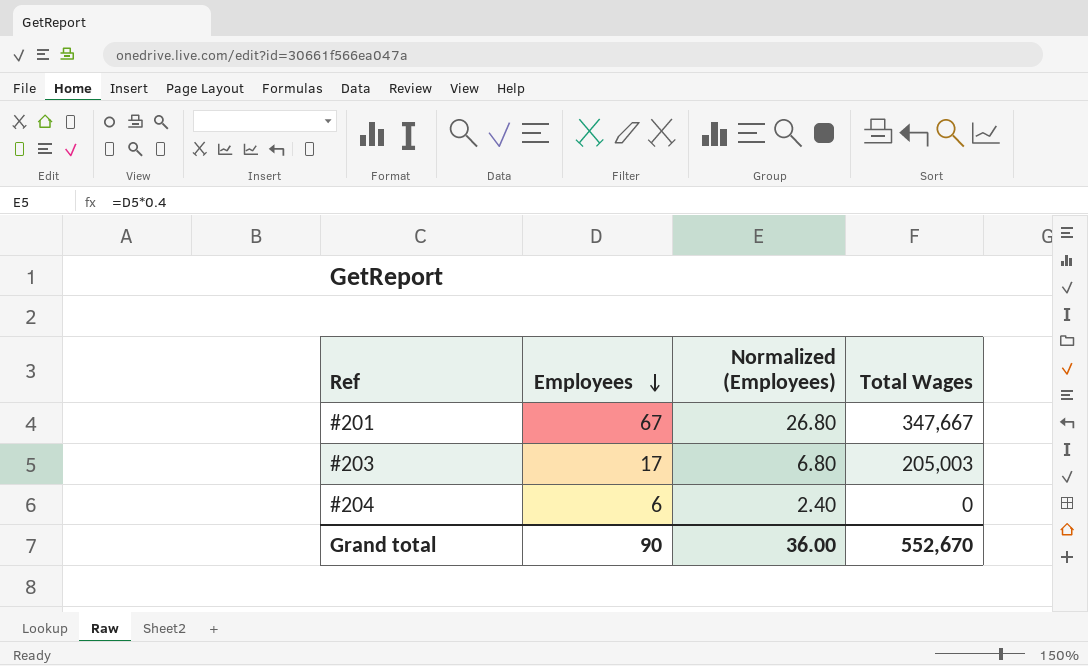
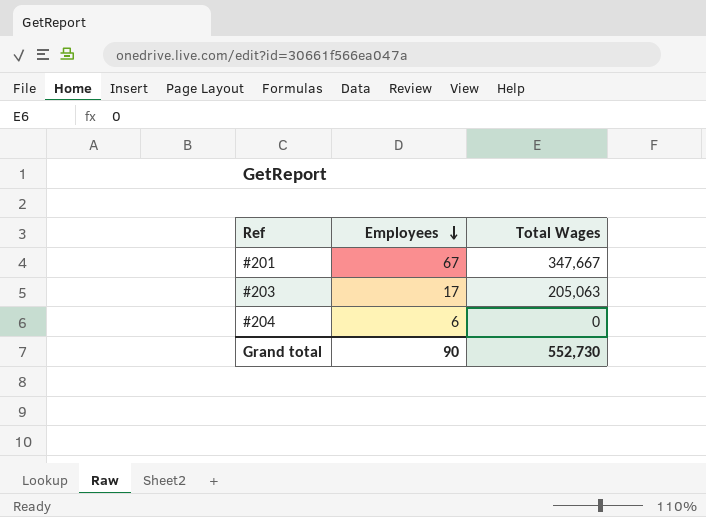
column Normalized (Employees) | formula: [Employees] * 0.4 -> none
#203 | Total Wages: 205,003 -> 205,063
Grand total | Total Wages: 552,670 -> 552,730

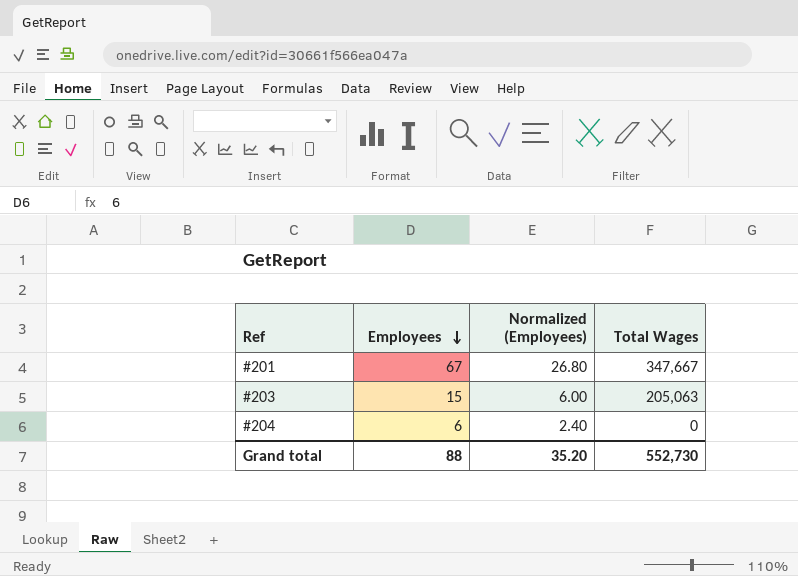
column Normalized (Employees) | formula: none -> [Employees] * 0.4
#203 | Employees: 17 -> 15
Grand total | Employees: 90 -> 88

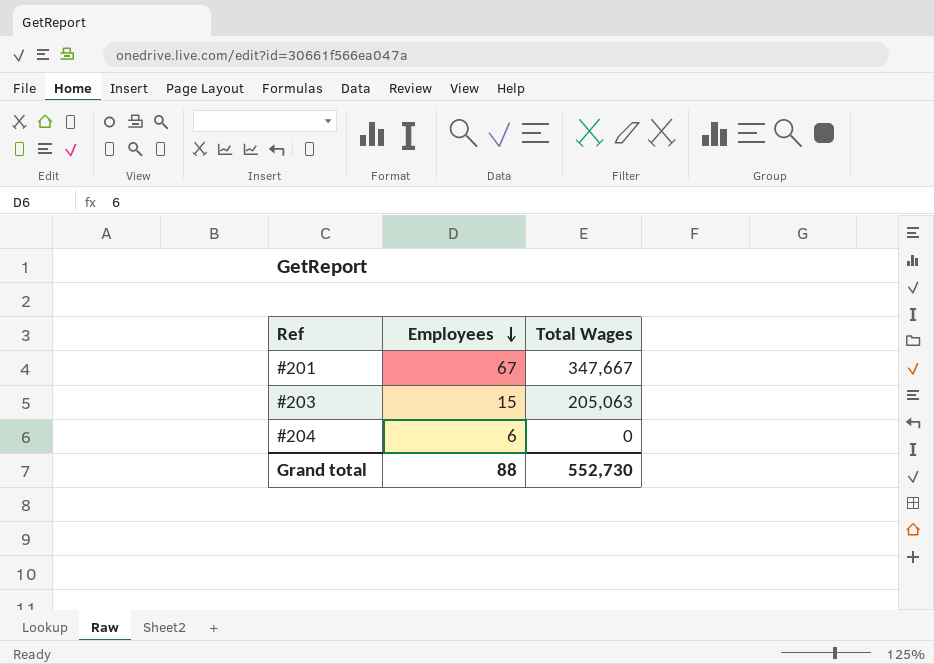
column Normalized (Employees) | formula: [Employees] * 0.4 -> none

